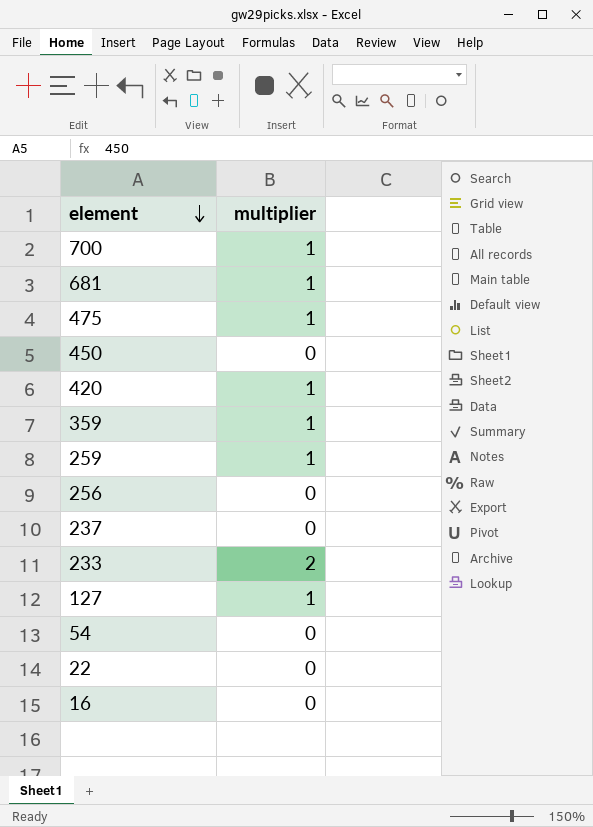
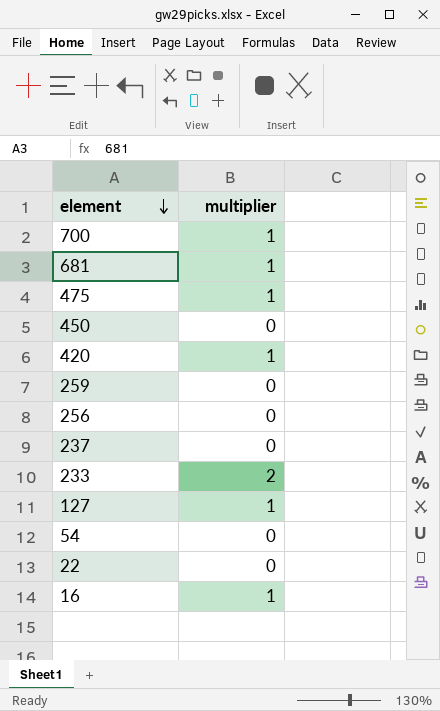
row 359: 1 -> none
259 | multiplier: 1 -> 0
16 | multiplier: 0 -> 1

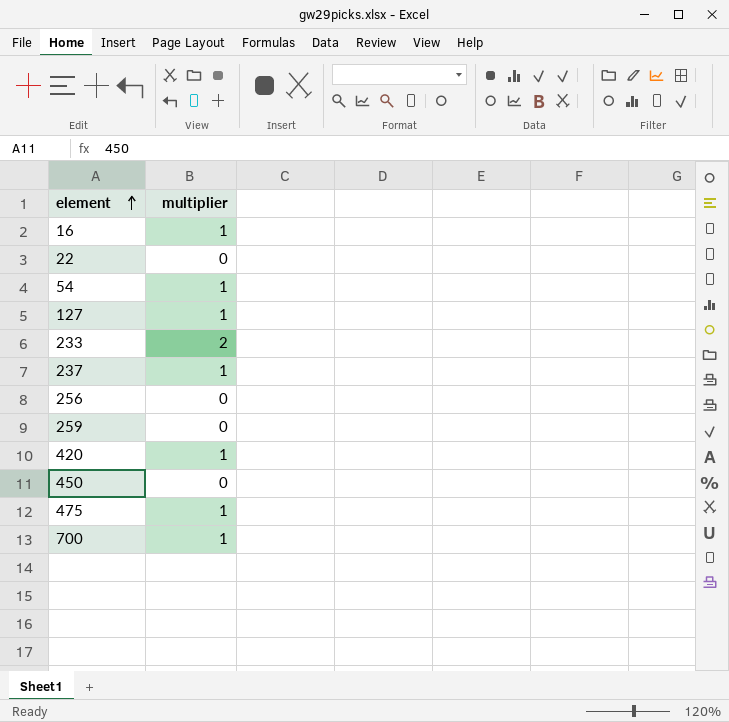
row order: element descending -> element ascending
row 681: 1 -> none
54 | multiplier: 0 -> 1
237 | multiplier: 0 -> 1

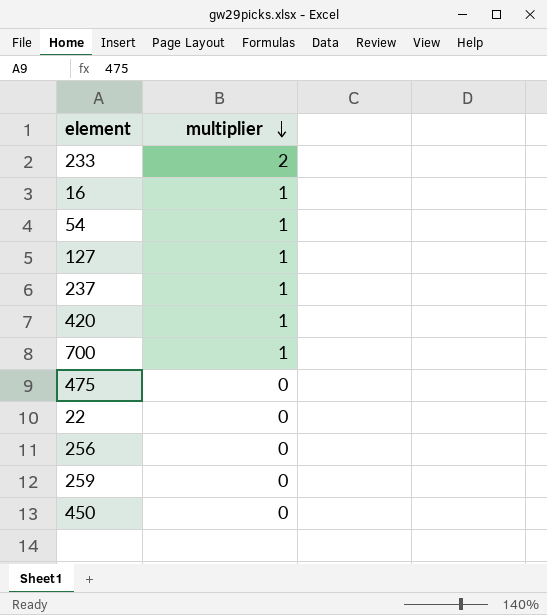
row order: element ascending -> multiplier descending
475 | multiplier: 1 -> 0

